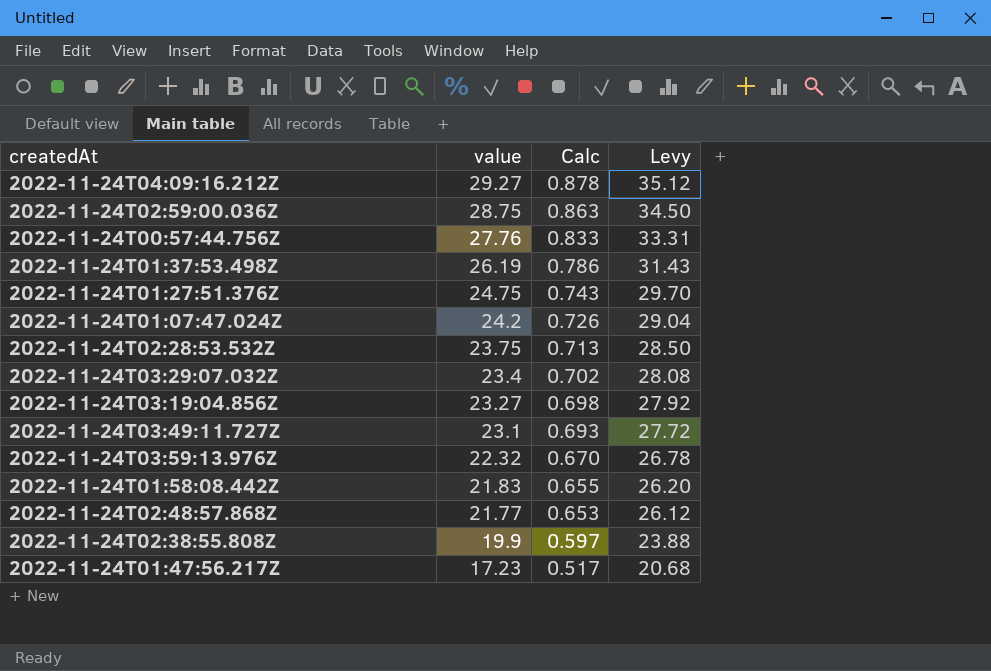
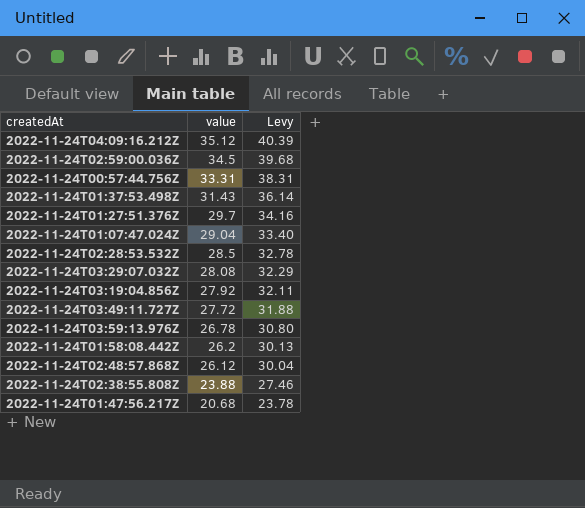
column Calc | formula: [value] * 0.03 -> none
column Levy | formula: [value] * 1.2 -> [value] * 1.15
2022-11-24T04:09:16.212Z | value: 29.27 -> 35.12
2022-11-24T02:59:00.036Z | value: 28.75 -> 34.5
2022-11-24T00:57:44.756Z | value: 27.76 -> 33.31
2022-11-24T01:37:53.498Z | value: 26.19 -> 31.43
2022-11-24T01:27:51.376Z | value: 24.75 -> 29.7
2022-11-24T01:07:47.024Z | value: 24.2 -> 29.04
2022-11-24T02:28:53.532Z | value: 23.75 -> 28.5
2022-11-24T03:29:07.032Z | value: 23.4 -> 28.08
2022-11-24T03:19:04.856Z | value: 23.27 -> 27.92
2022-11-24T03:49:11.727Z | value: 23.1 -> 27.72
2022-11-24T03:59:13.976Z | value: 22.32 -> 26.78
2022-11-24T01:58:08.442Z | value: 21.83 -> 26.2
2022-11-24T02:48:57.868Z | value: 21.77 -> 26.12
2022-11-24T02:38:55.808Z | value: 19.9 -> 23.88
2022-11-24T01:47:56.217Z | value: 17.23 -> 20.68

